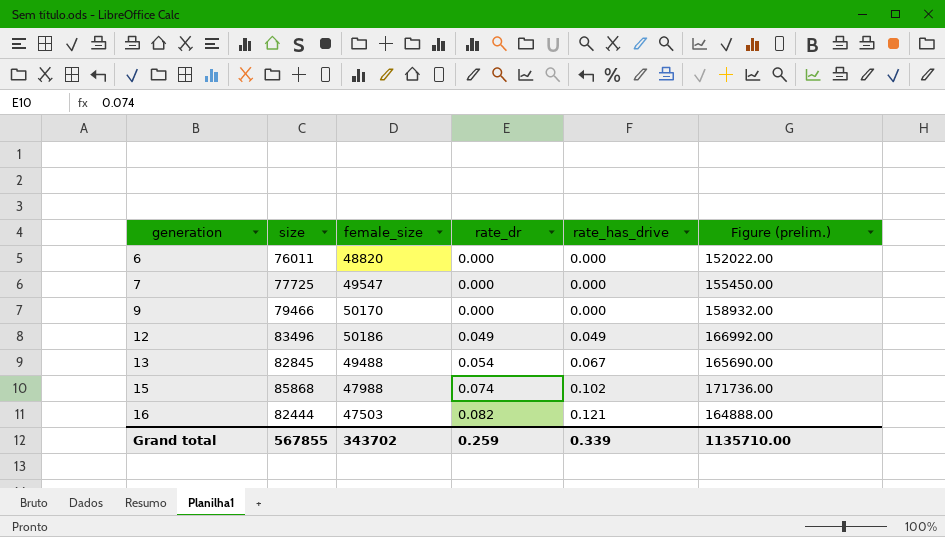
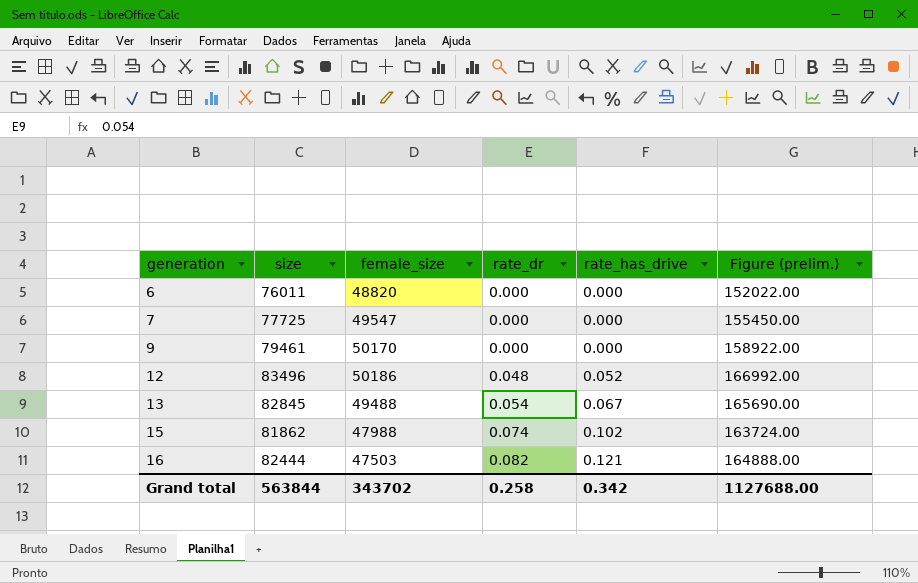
9 | size: 79466 -> 79461
9 | Figure (prelim.): 158932.00 -> 158922.00
12 | rate_dr: 0.049 -> 0.048
12 | rate_has_drive: 0.049 -> 0.052
15 | size: 85868 -> 81862
15 | Figure (prelim.): 171736.00 -> 163724.00
Grand total | size: 567855 -> 563844
Grand total | rate_dr: 0.259 -> 0.258
Grand total | rate_has_drive: 0.339 -> 0.342
Grand total | Figure (prelim.): 1135710.00 -> 1127688.00

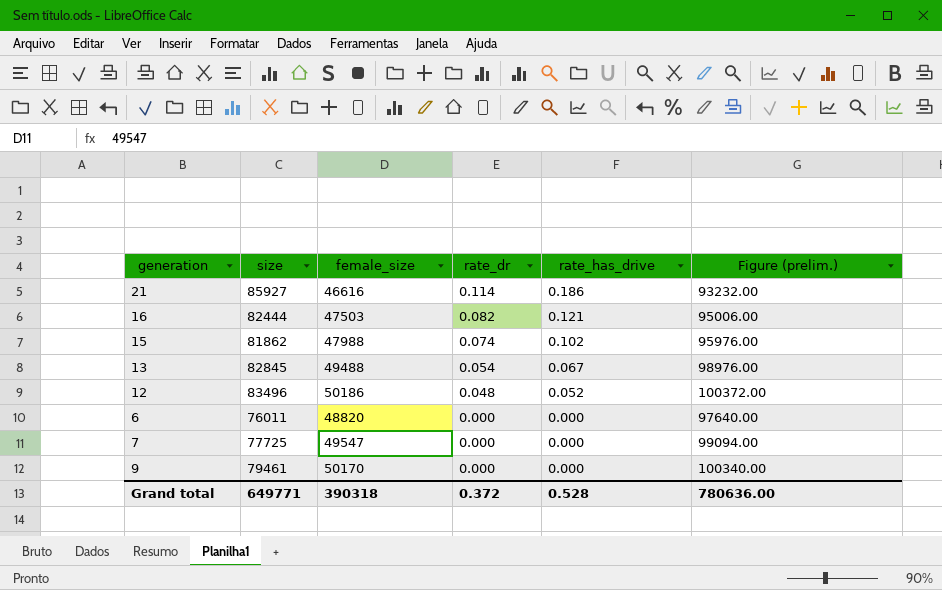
row order: generation ascending -> rate_dr descending
column Figure (prelim.) | formula: [size] * 2 -> [female_size] * 2
row 21: none -> 85927 | 46616 | 0.114 | 0.186 | 93232.00
Grand total | size: 563844 -> 649771
Grand total | female_size: 343702 -> 390318
Grand total | rate_dr: 0.258 -> 0.372
Grand total | rate_has_drive: 0.342 -> 0.528
Grand total | Figure (prelim.): 1127688.00 -> 780636.00

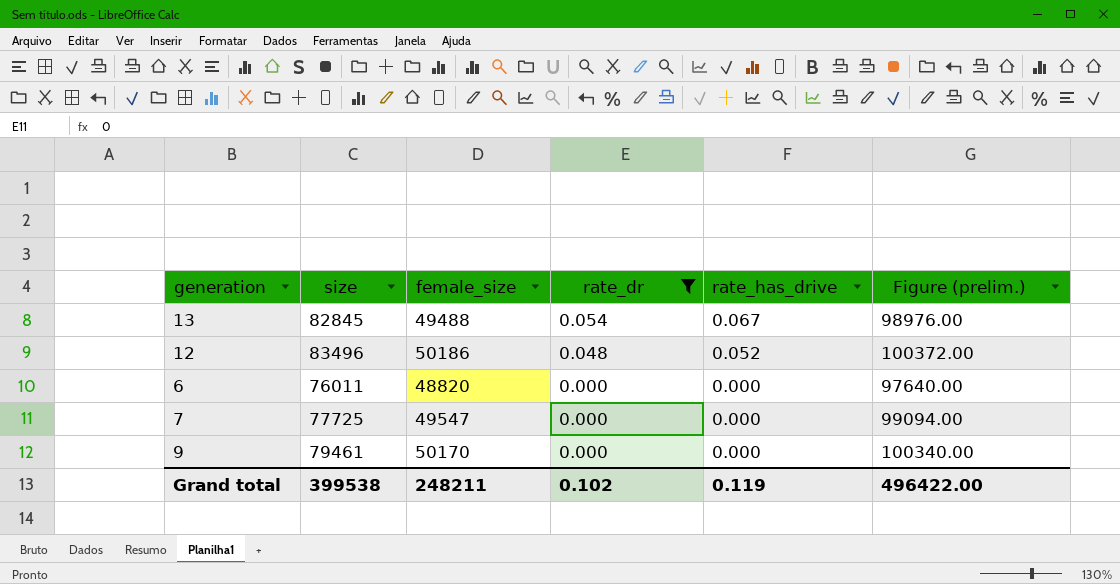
filter: none -> rate_dr <= 0.054
Grand total | size: 649771 -> 399538
Grand total | female_size: 390318 -> 248211
Grand total | rate_dr: 0.372 -> 0.102
Grand total | rate_has_drive: 0.528 -> 0.119
Grand total | Figure (prelim.): 780636.00 -> 496422.00

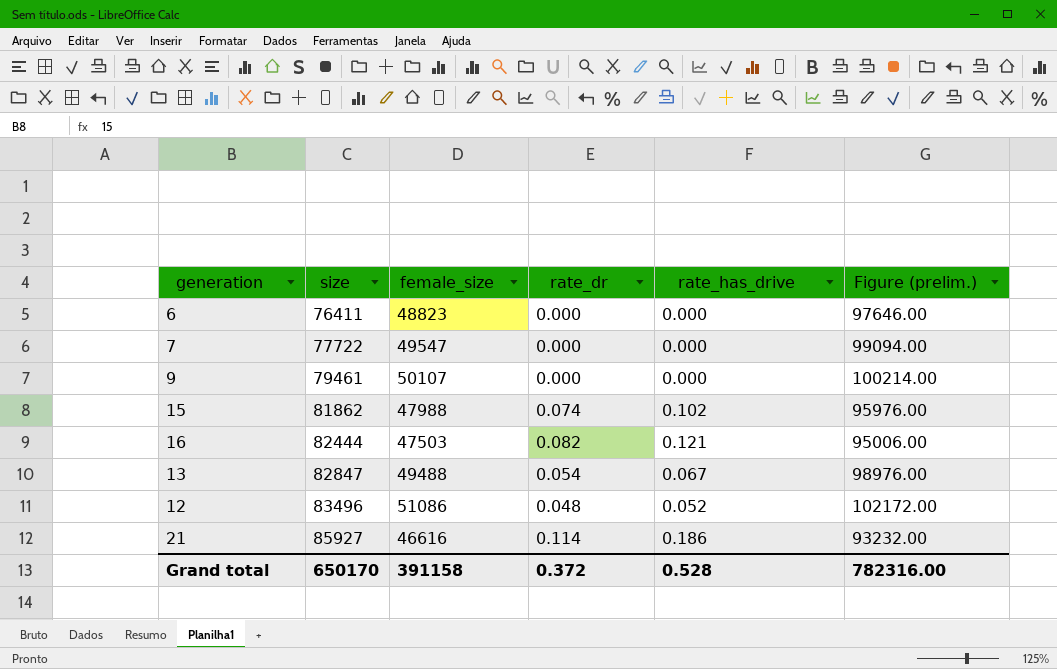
filter: rate_dr <= 0.054 -> none
row order: rate_dr descending -> size ascending
6 | size: 76011 -> 76411
6 | female_size: 48820 -> 48823
6 | Figure (prelim.): 97640.00 -> 97646.00
7 | size: 77725 -> 77722
9 | female_size: 50170 -> 50107
9 | Figure (prelim.): 100340.00 -> 100214.00
13 | size: 82845 -> 82847
12 | female_size: 50186 -> 51086
12 | Figure (prelim.): 100372.00 -> 102172.00
Grand total | size: 399538 -> 650170
Grand total | female_size: 248211 -> 391158
Grand total | rate_dr: 0.102 -> 0.372
Grand total | rate_has_drive: 0.119 -> 0.528
Grand total | Figure (prelim.): 496422.00 -> 782316.00

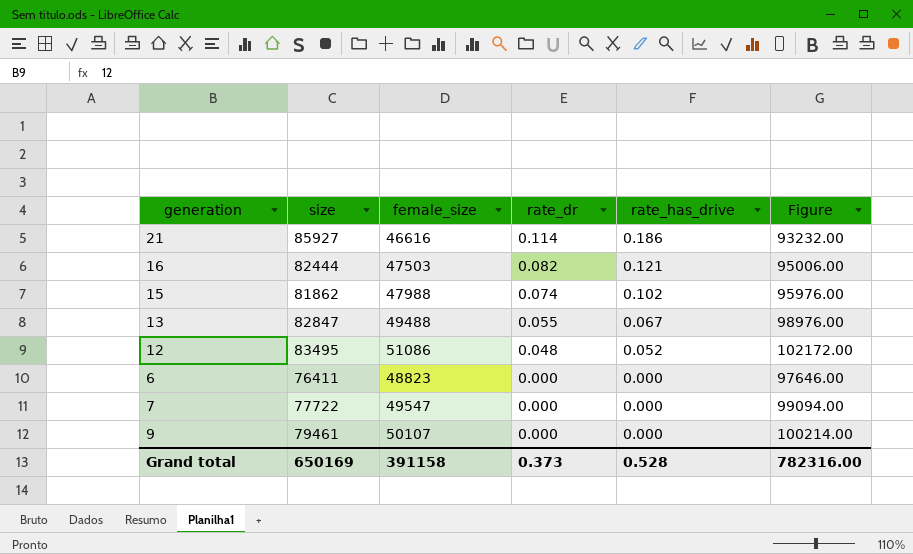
row order: size ascending -> rate_dr descending
column name: Figure (prelim.) -> Figure
13 | rate_dr: 0.054 -> 0.055
12 | size: 83496 -> 83495
Grand total | size: 650170 -> 650169
Grand total | rate_dr: 0.372 -> 0.373

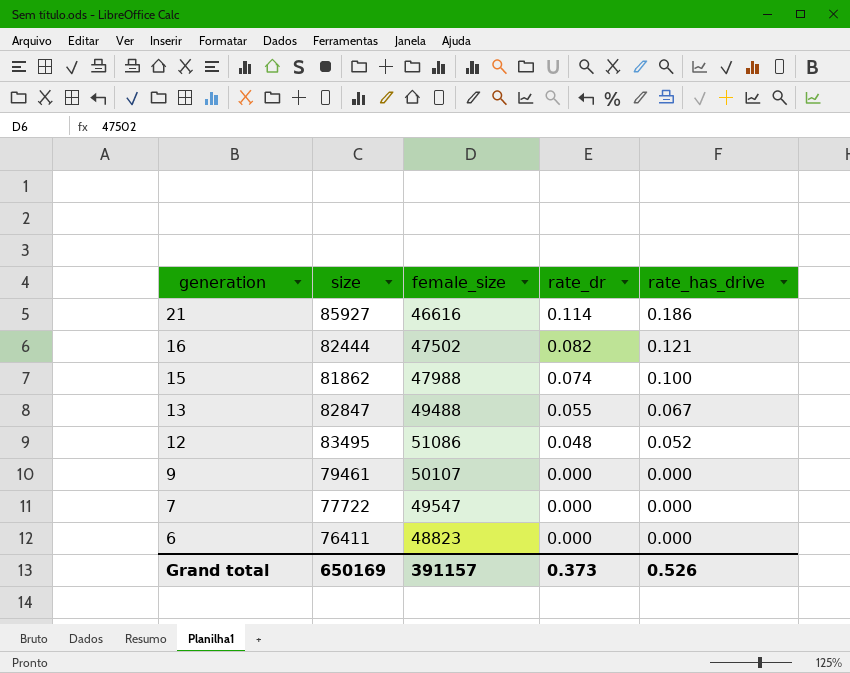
row order: rate_dr descending -> generation descending
column Figure | formula: [female_size] * 2 -> none
16 | female_size: 47503 -> 47502
15 | rate_has_drive: 0.102 -> 0.100
Grand total | female_size: 391158 -> 391157
Grand total | rate_has_drive: 0.528 -> 0.526

